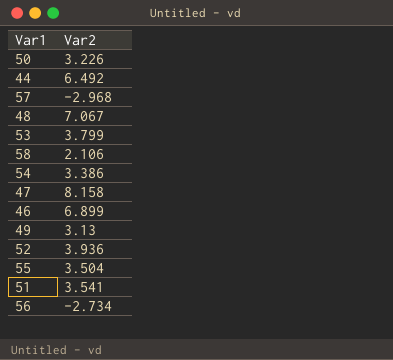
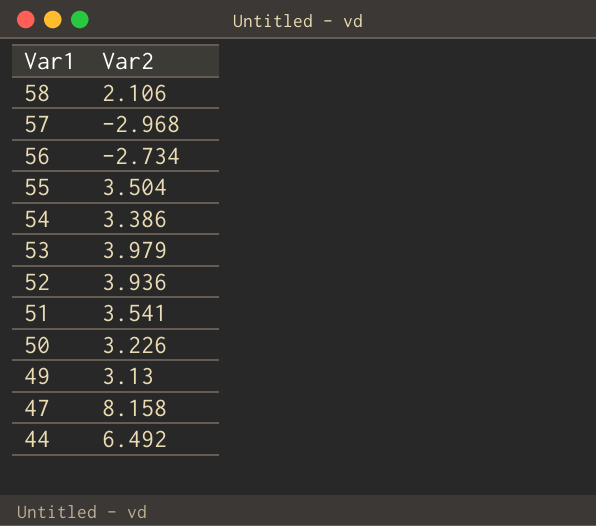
row order: none -> Var1 descending
row 48: 7.067 -> none
row 46: 6.899 -> none
53 | Var2: 3.799 -> 3.979

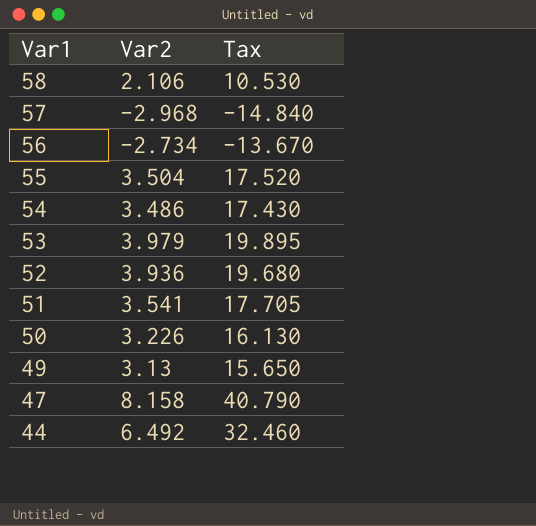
column Tax | formula: none -> [Var2] * 5
54 | Var2: 3.386 -> 3.486

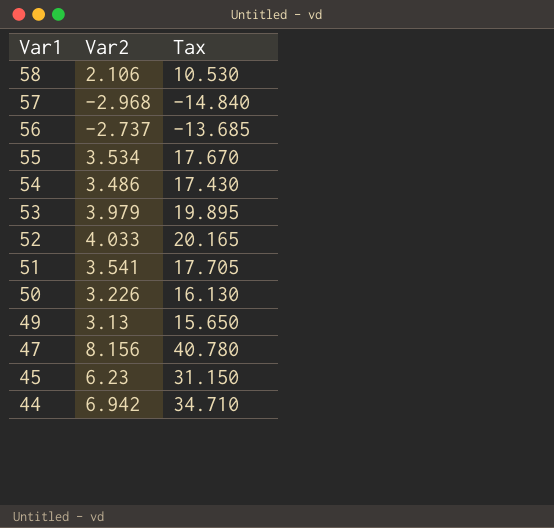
56 | Var2: -2.734 -> -2.737
56 | Tax: -13.670 -> -13.685
55 | Var2: 3.504 -> 3.534
55 | Tax: 17.520 -> 17.670
52 | Var2: 3.936 -> 4.033
52 | Tax: 19.680 -> 20.165
47 | Var2: 8.158 -> 8.156
47 | Tax: 40.790 -> 40.780
row 45: none -> 6.23 | 31.150
44 | Var2: 6.492 -> 6.942
44 | Tax: 32.460 -> 34.710

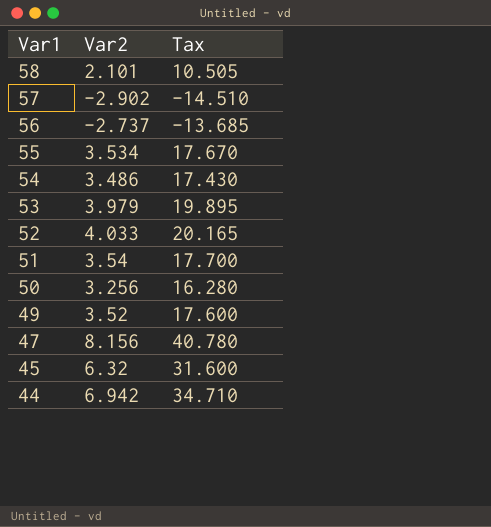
58 | Var2: 2.106 -> 2.101
58 | Tax: 10.530 -> 10.505
57 | Var2: -2.968 -> -2.902
57 | Tax: -14.840 -> -14.510
51 | Var2: 3.541 -> 3.54
51 | Tax: 17.705 -> 17.700
50 | Var2: 3.226 -> 3.256
50 | Tax: 16.130 -> 16.280
49 | Var2: 3.13 -> 3.52
49 | Tax: 15.650 -> 17.600
45 | Var2: 6.23 -> 6.32
45 | Tax: 31.150 -> 31.600

